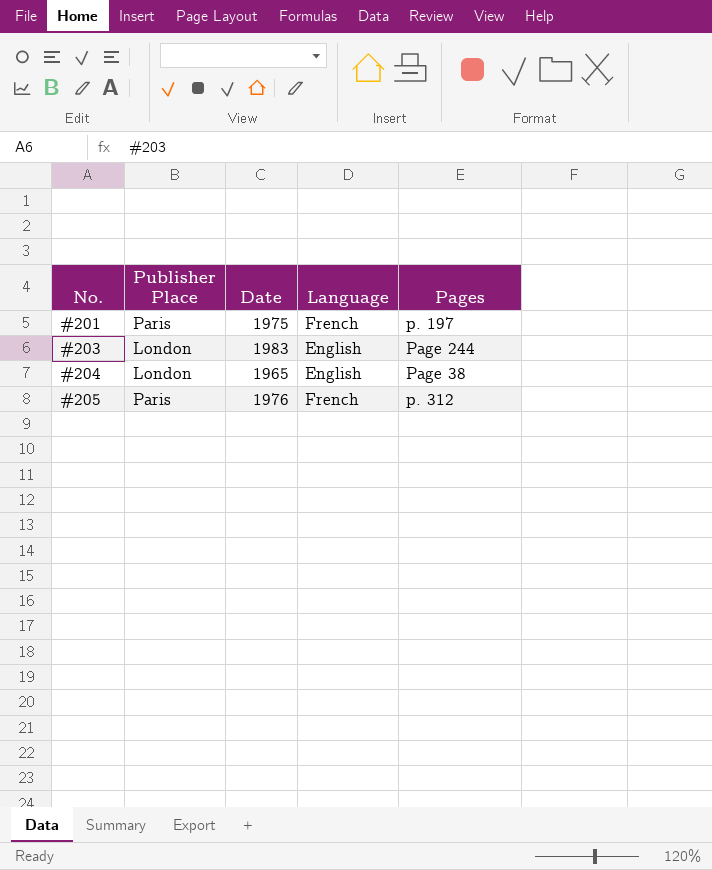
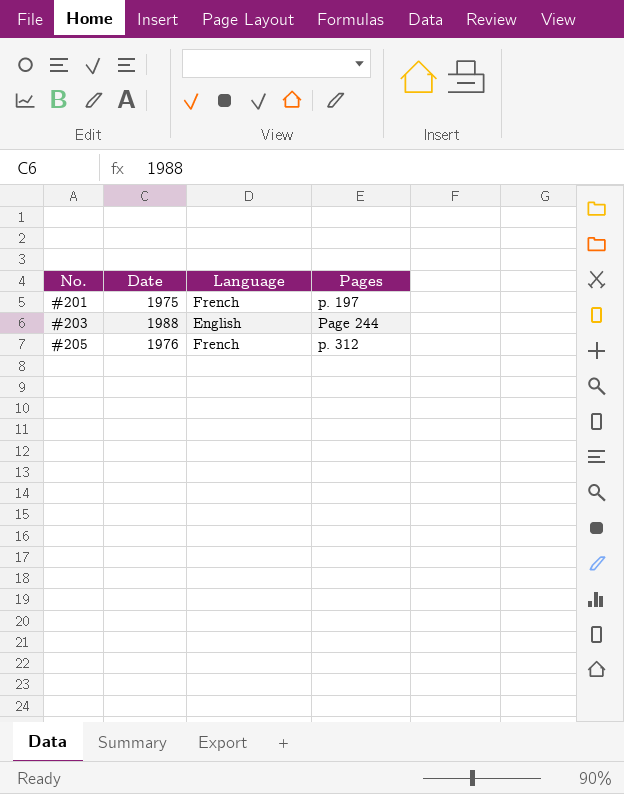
column Publisher Place | position: 2 -> none
row #204: London | 1965 | English | Page 38 -> none
#203 | Date: 1983 -> 1988

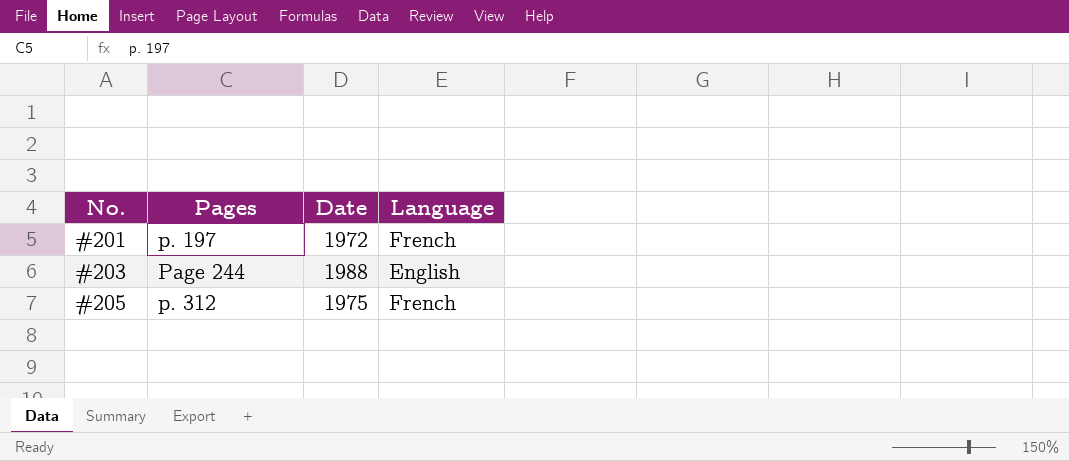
column Pages | position: 4 -> 2
#201 | Date: 1975 -> 1972
#205 | Date: 1976 -> 1975

